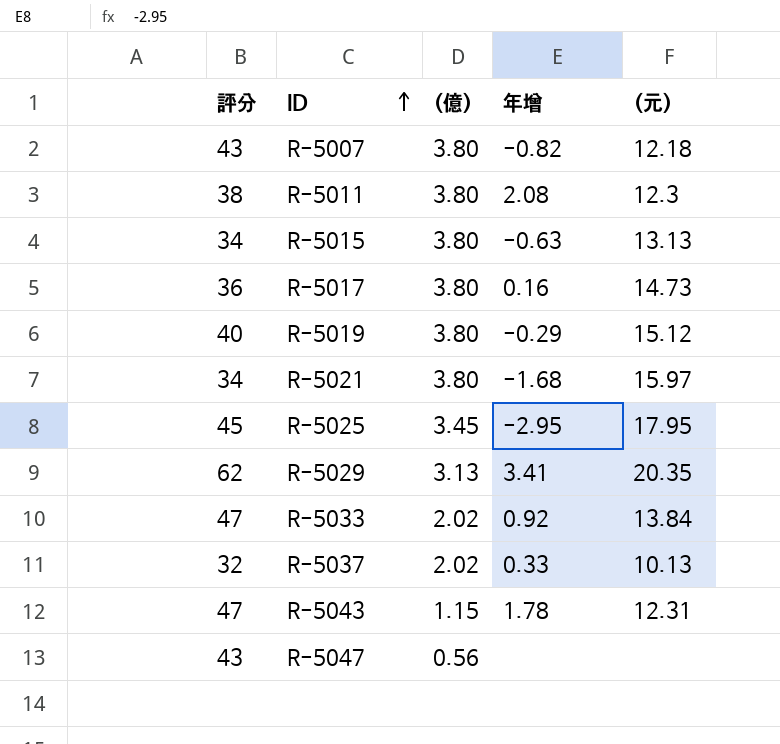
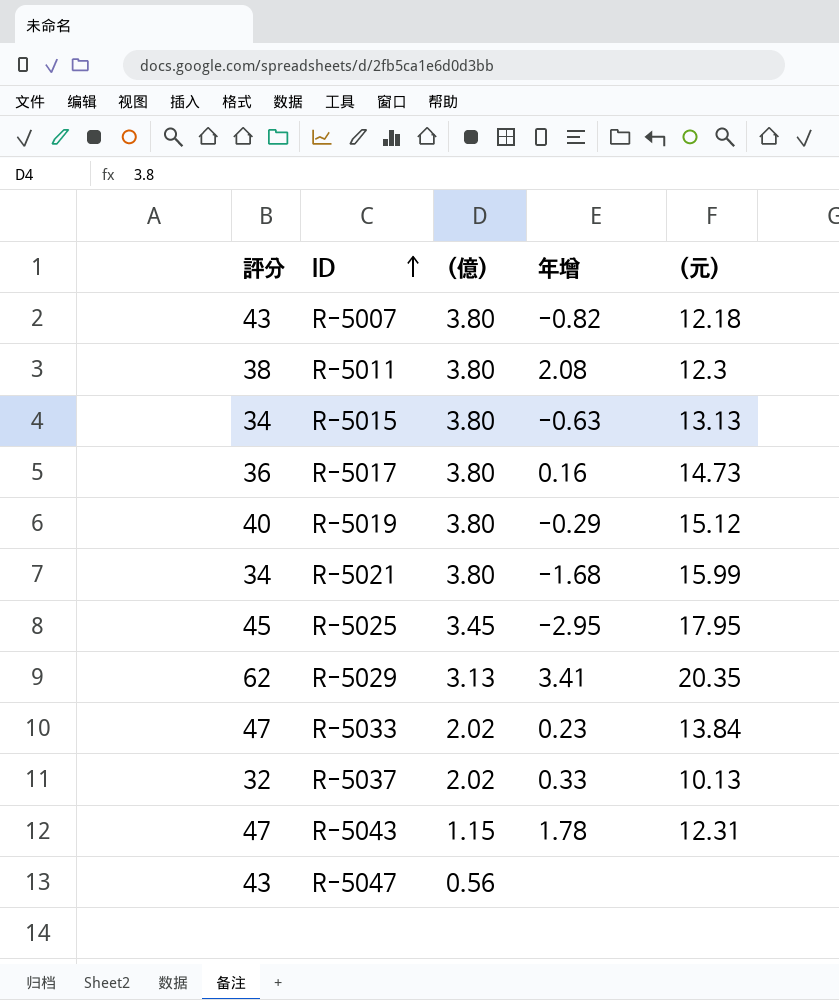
R-5021 | (元): 15.97 -> 15.99
R-5033 | 年增: 0.92 -> 0.23

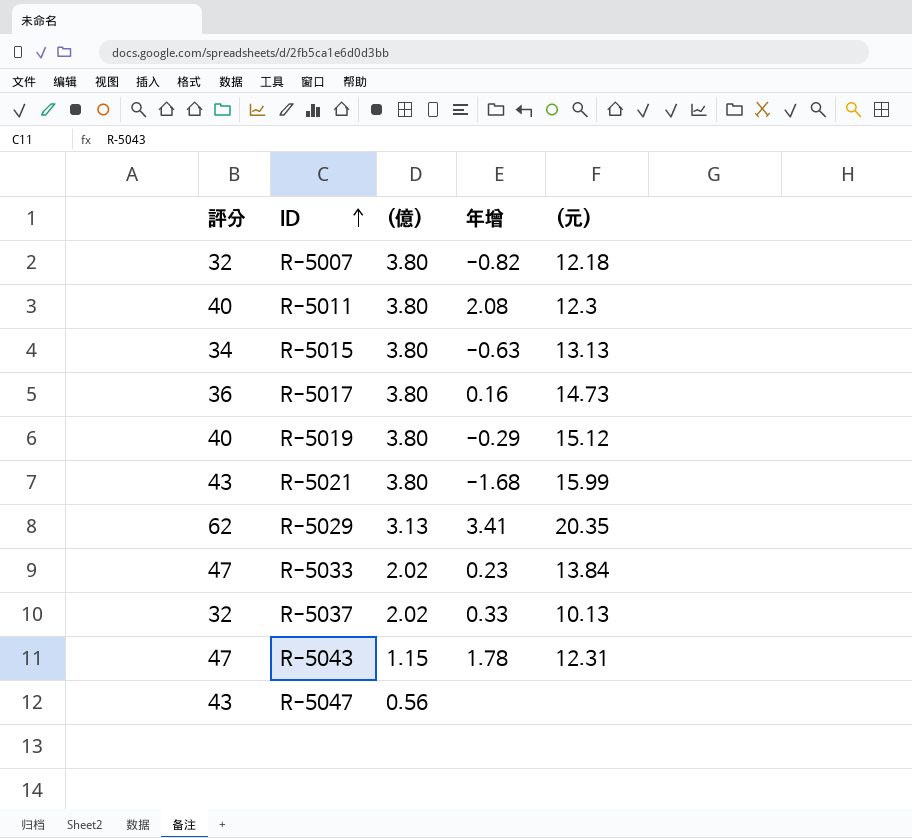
row R-5025: 45 | 3.45 | -2.95 | 17.95 -> none
R-5007 | 評分: 43 -> 32
R-5011 | 評分: 38 -> 40
R-5021 | 評分: 34 -> 43

